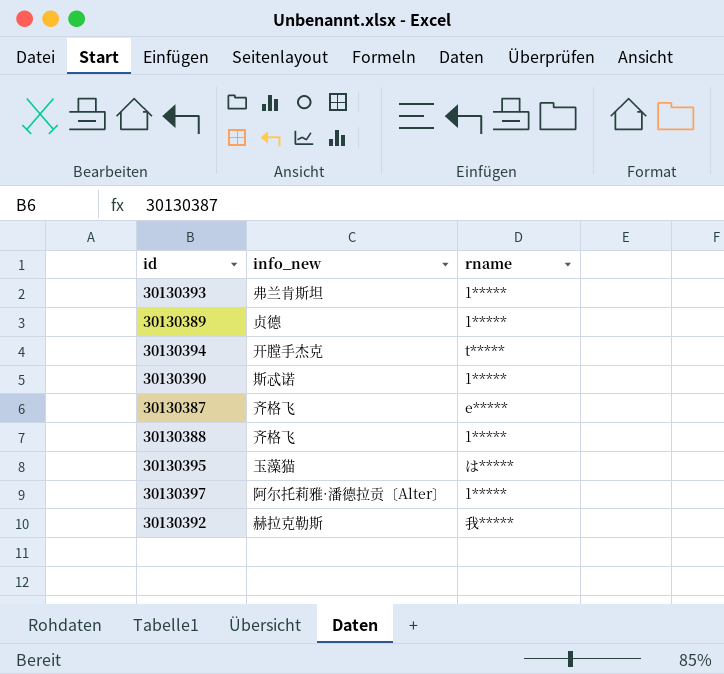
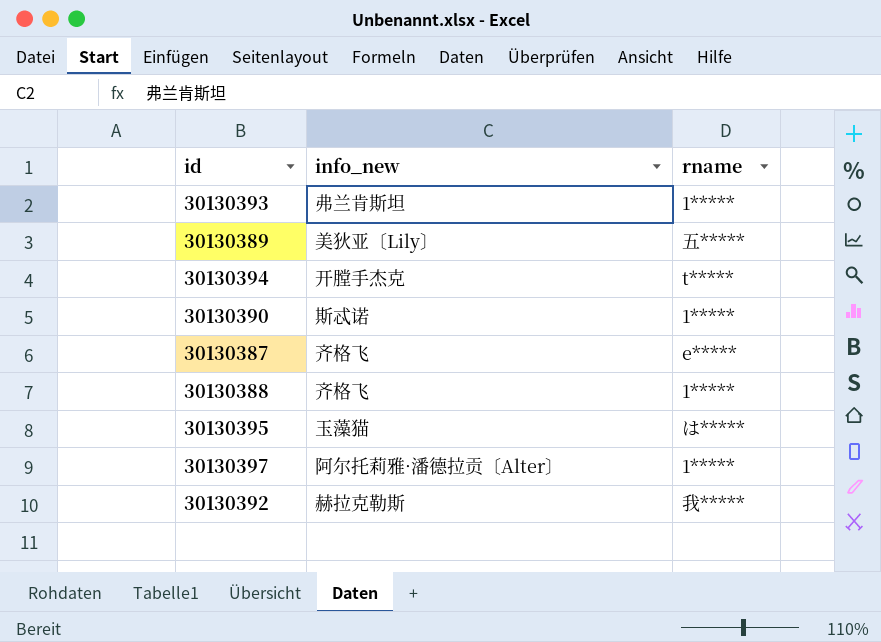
30130389 | info_new: 贞德 -> 美狄亚〔Lily〕
30130389 | rname: 1***** -> 五*****

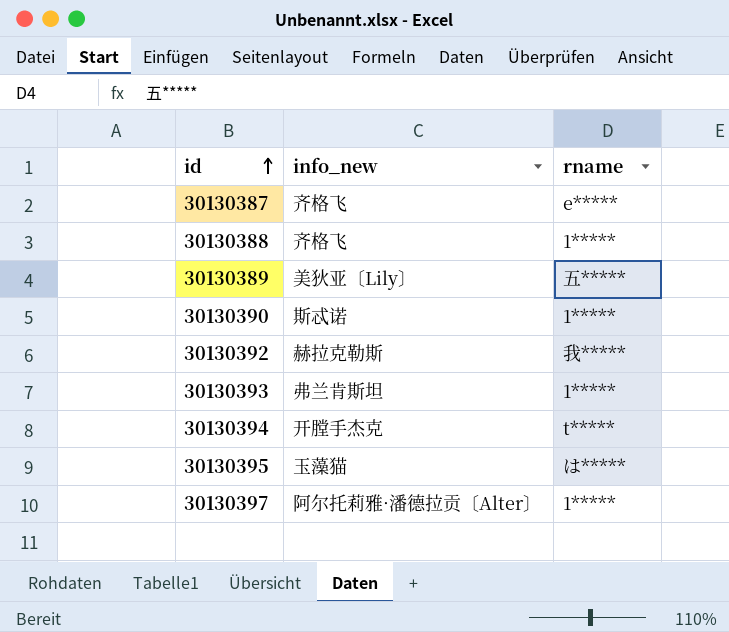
row order: none -> id ascending

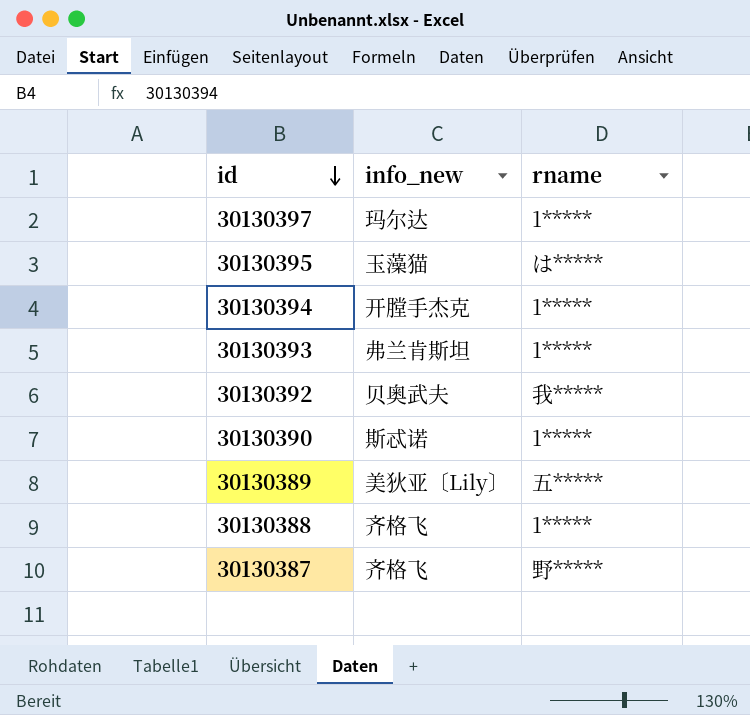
row order: id ascending -> id descending
30130397 | info_new: 阿尔托莉雅·潘德拉贡〔Alter〕 -> 玛尔达
30130394 | rname: t***** -> 1*****
30130392 | info_new: 赫拉克勒斯 -> 贝奥武夫
30130387 | rname: e***** -> 野*****

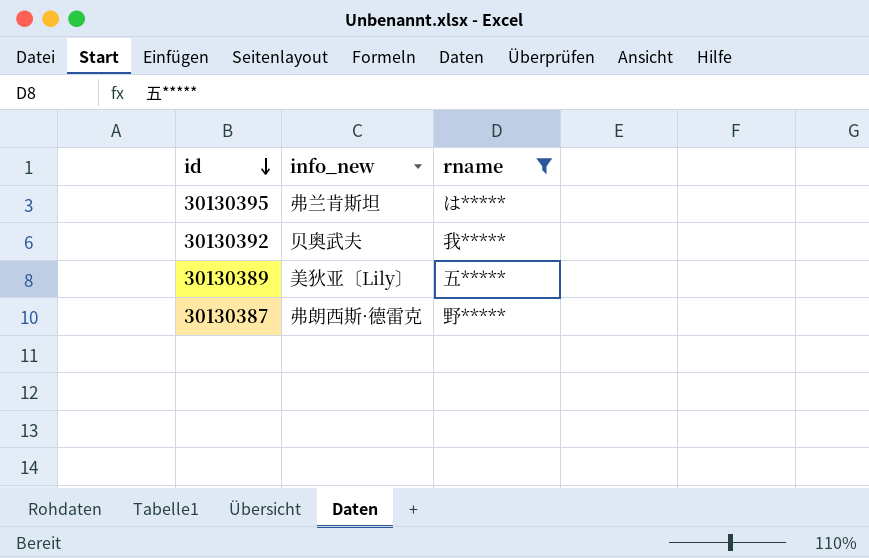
filter: none -> rname != 1*****
30130395 | info_new: 玉藻猫 -> 弗兰肯斯坦
30130387 | info_new: 齐格飞 -> 弗朗西斯·德雷克

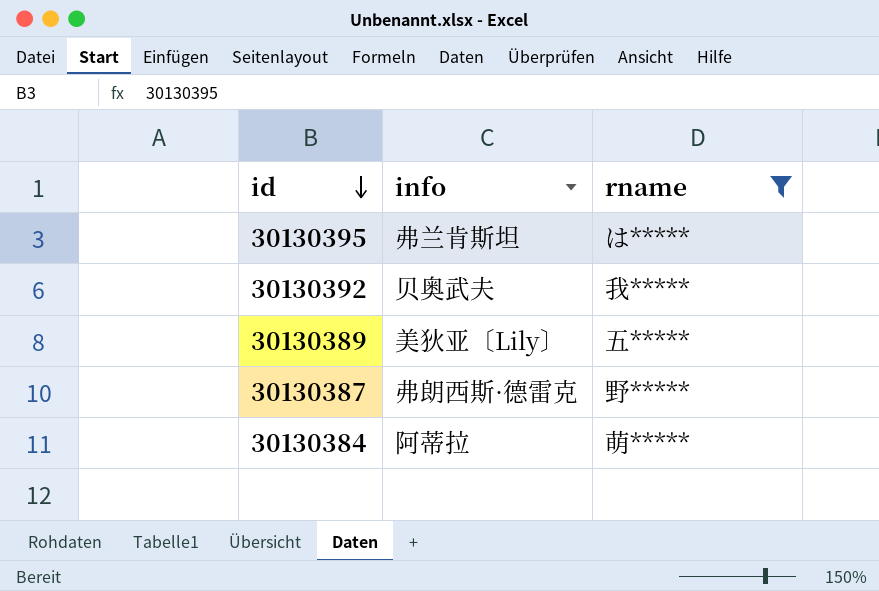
column name: info_new -> info
row 30130384: none -> 阿蒂拉 | 萌*****

